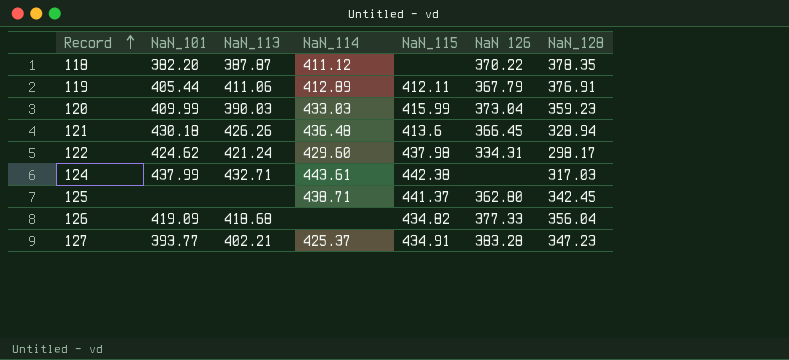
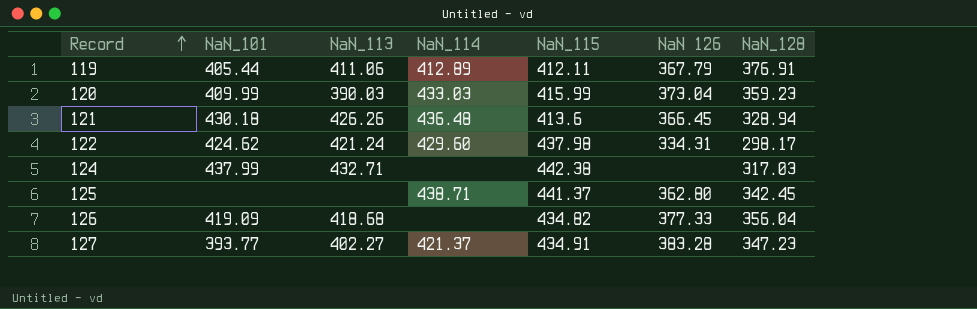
row 118: 382.20 | 387.87 | 411.12 | none | 370.22 | 378.35 -> none
124 | NaN_114: 443.61 -> none
127 | NaN_113: 402.21 -> 402.27
127 | NaN_114: 425.37 -> 421.37

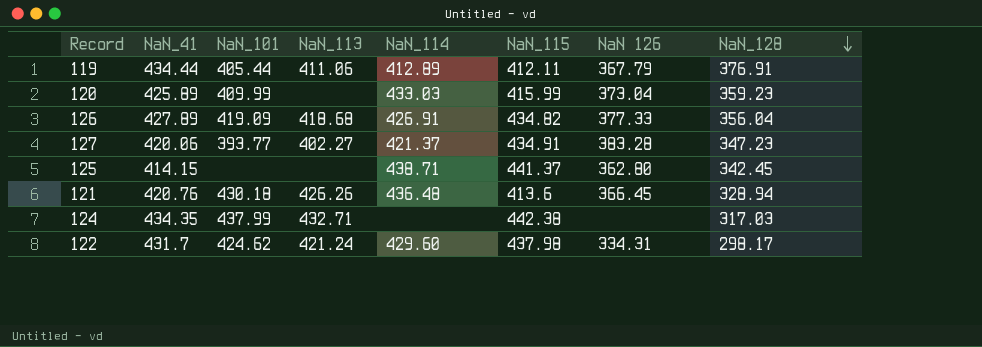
row order: Record ascending -> NaN_128 descending
column NaN_41 | position: none -> 2
120 | NaN_113: 390.03 -> none
126 | NaN_114: none -> 426.91

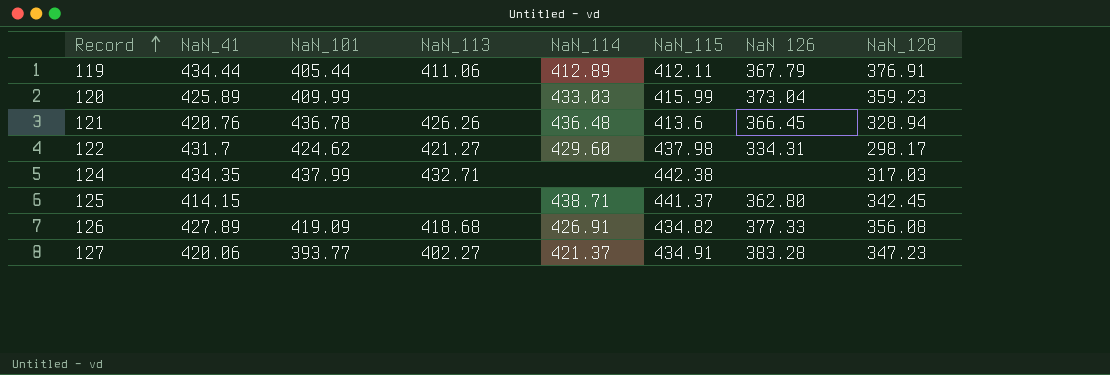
row order: NaN_128 descending -> Record ascending
121 | NaN_101: 430.18 -> 436.78
122 | NaN_113: 421.24 -> 421.27
126 | NaN_128: 356.04 -> 356.08

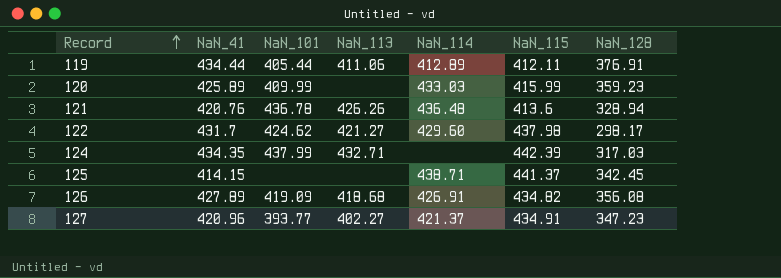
column NaN 126 | position: 7 -> none
124 | NaN_115: 442.38 -> 442.39
127 | NaN_41: 420.06 -> 420.96

